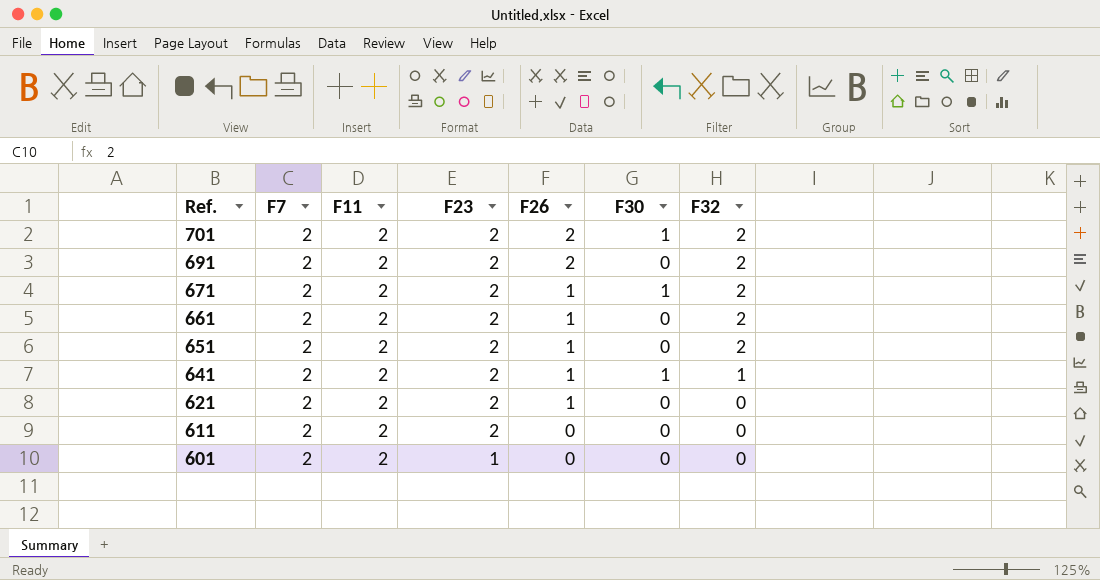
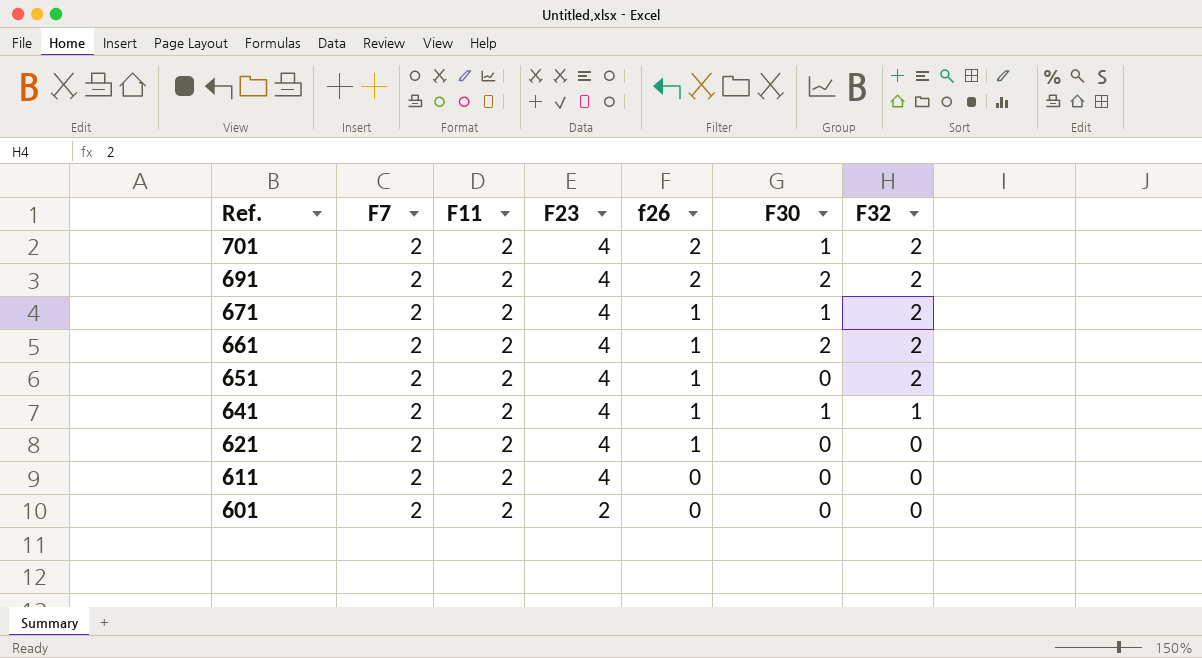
column name: F26 -> f26
701 | F23: 2 -> 4
691 | F23: 2 -> 4
691 | F30: 0 -> 2
671 | F23: 2 -> 4
661 | F23: 2 -> 4
661 | F30: 0 -> 2
651 | F23: 2 -> 4
641 | F23: 2 -> 4
621 | F23: 2 -> 4
611 | F23: 2 -> 4
601 | F23: 1 -> 2

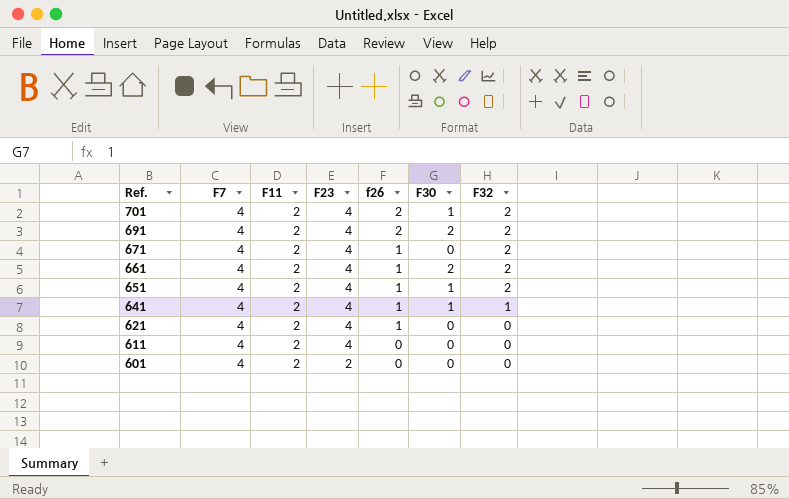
701 | F7: 2 -> 4
691 | F7: 2 -> 4
671 | F7: 2 -> 4
671 | F30: 1 -> 0
661 | F7: 2 -> 4
651 | F7: 2 -> 4
651 | F30: 0 -> 1
641 | F7: 2 -> 4
621 | F7: 2 -> 4
611 | F7: 2 -> 4
601 | F7: 2 -> 4

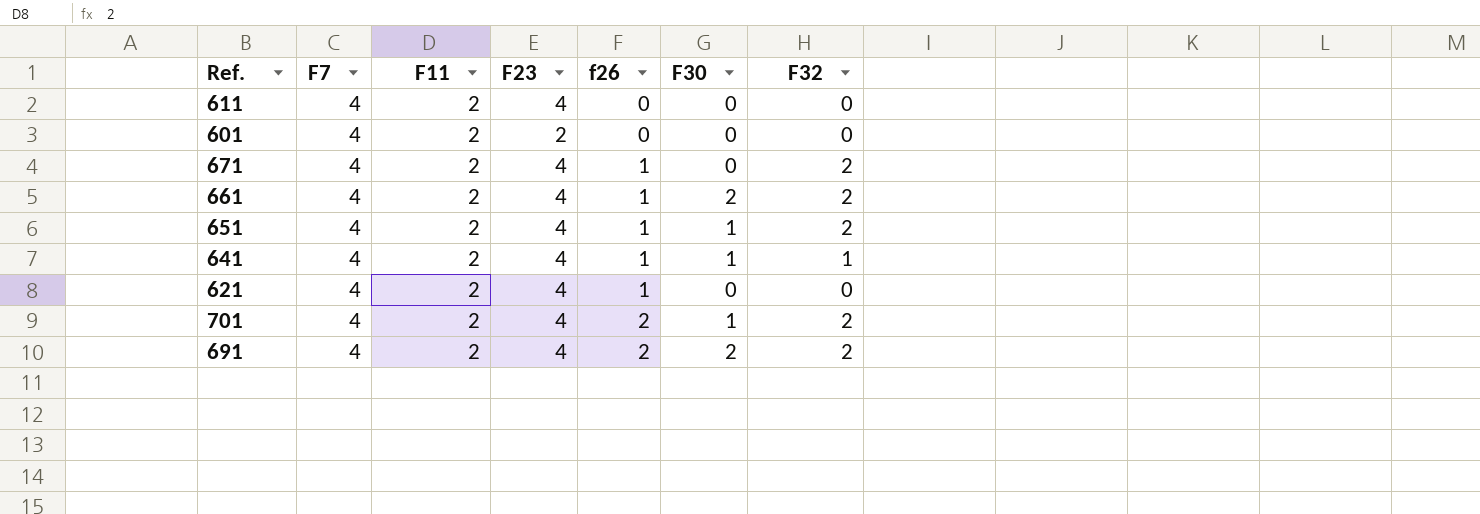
row order: Ref. descending -> f26 ascending

